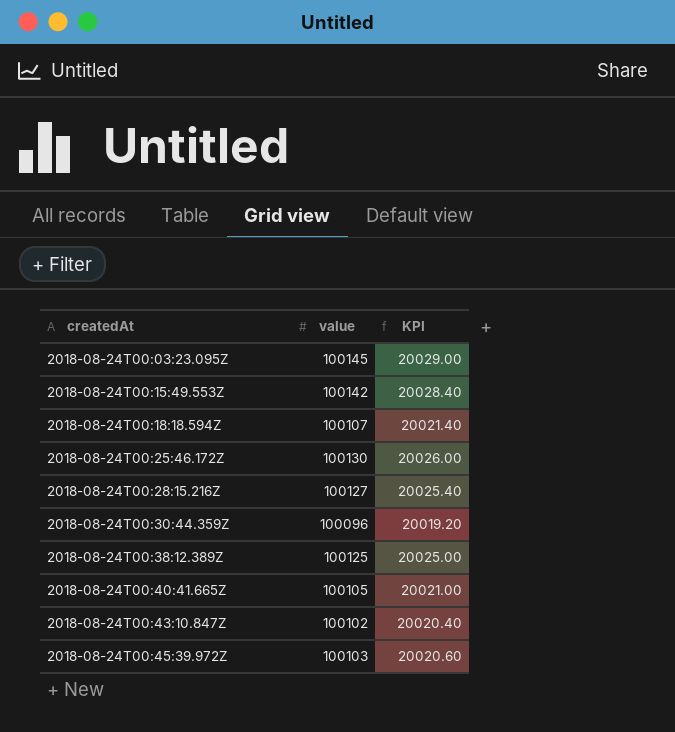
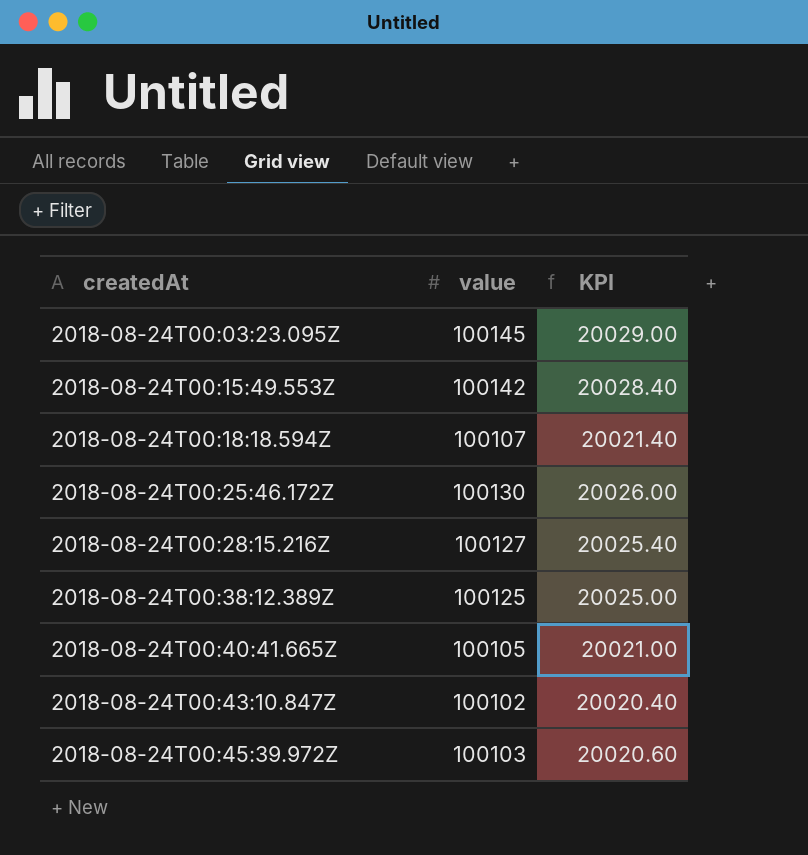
row 2018-08-24T00:30:44.359Z: 100096 | 20019.20 -> none

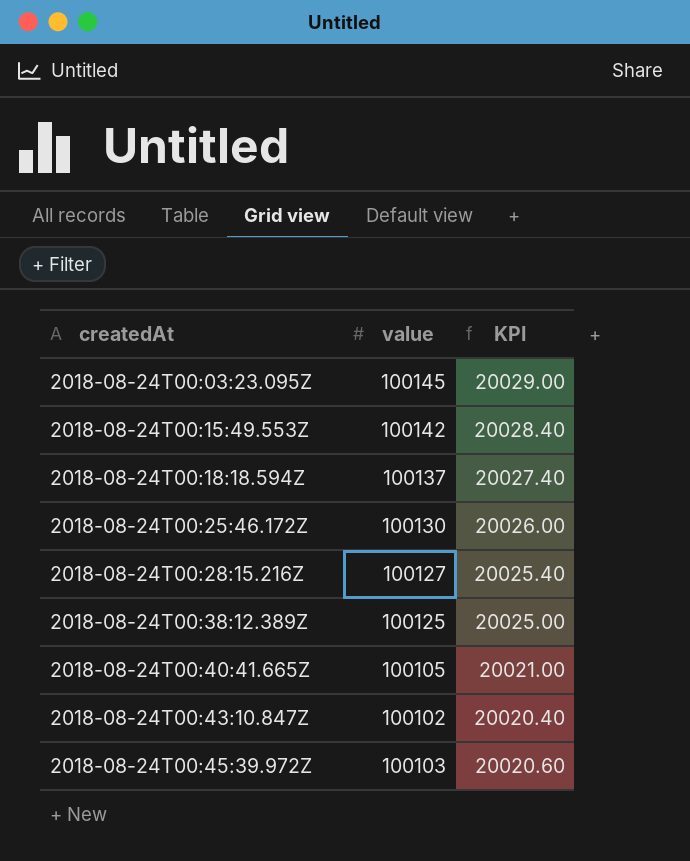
2018-08-24T00:18:18.594Z | value: 100107 -> 100137
2018-08-24T00:18:18.594Z | KPI: 20021.40 -> 20027.40

